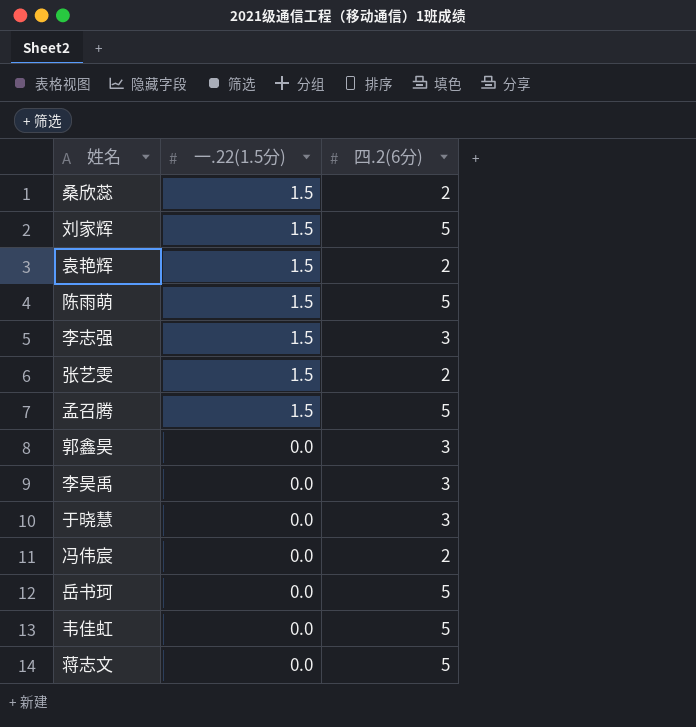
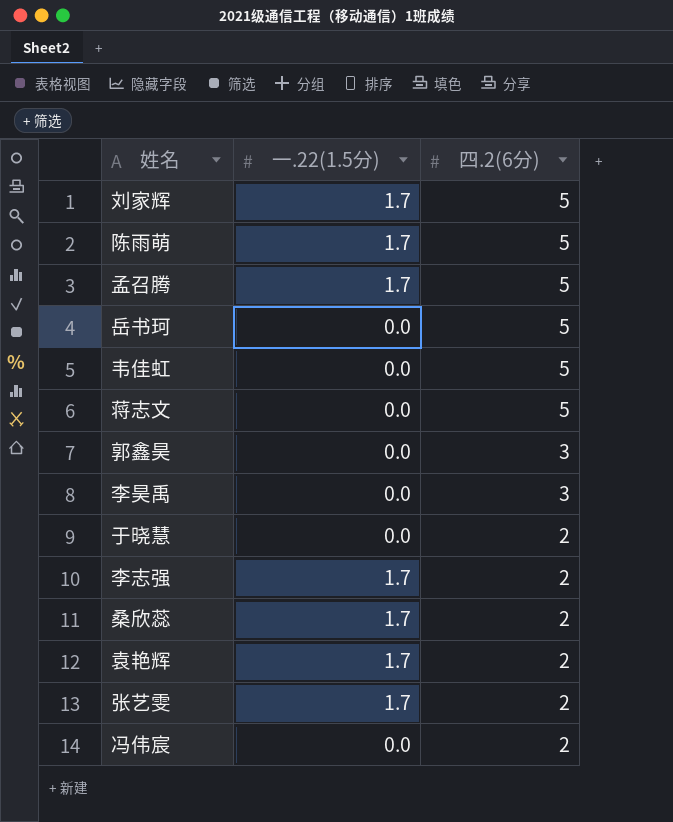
row order: 一.22(1.5分) descending -> 四.2(6分) descending
刘家辉 | 一.22(1.5分): 1.5 -> 1.7
陈雨萌 | 一.22(1.5分): 1.5 -> 1.7
孟召腾 | 一.22(1.5分): 1.5 -> 1.7
于晓慧 | 四.2(6分): 3 -> 2
李志强 | 一.22(1.5分): 1.5 -> 1.7
李志强 | 四.2(6分): 3 -> 2
桑欣蕊 | 一.22(1.5分): 1.5 -> 1.7
袁艳辉 | 一.22(1.5分): 1.5 -> 1.7
张艺雯 | 一.22(1.5分): 1.5 -> 1.7

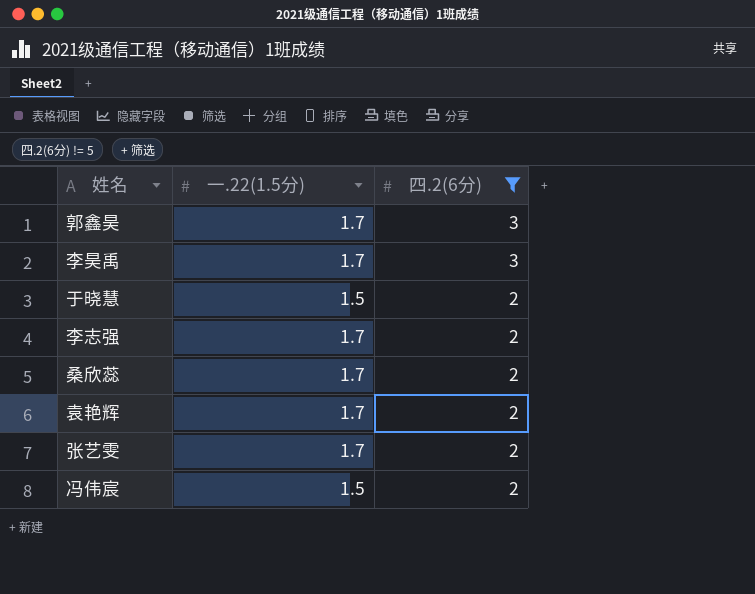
filter: none -> 四.2(6分) != 5
郭鑫昊 | 一.22(1.5分): 0.0 -> 1.7
李昊禹 | 一.22(1.5分): 0.0 -> 1.7
于晓慧 | 一.22(1.5分): 0.0 -> 1.5
冯伟宸 | 一.22(1.5分): 0.0 -> 1.5

